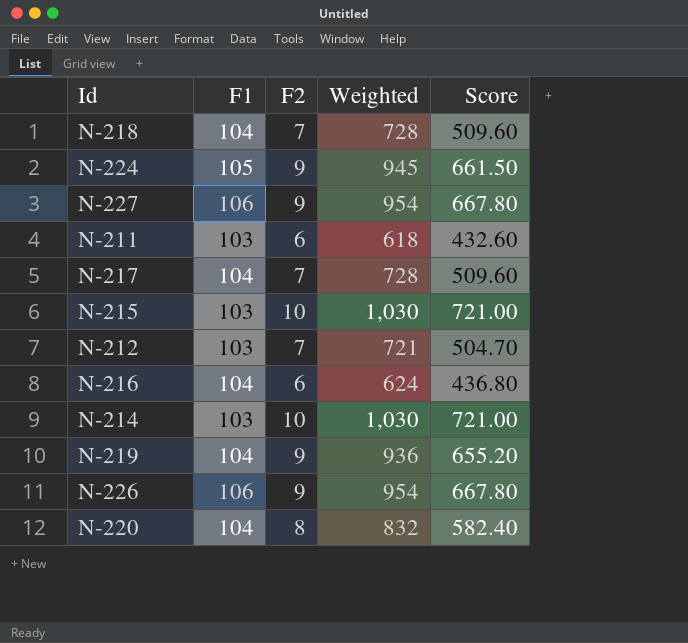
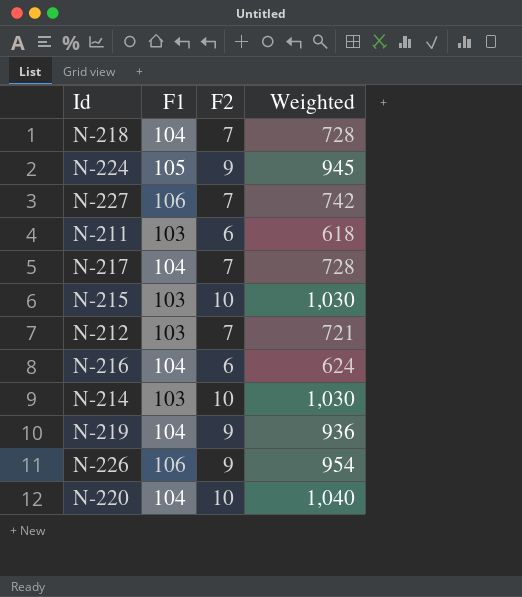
column Score | formula: [Weighted] * 0.7 -> none
N-227 | F2: 9 -> 7
N-227 | Weighted: 954 -> 742
N-220 | F2: 8 -> 10
N-220 | Weighted: 832 -> 1,040

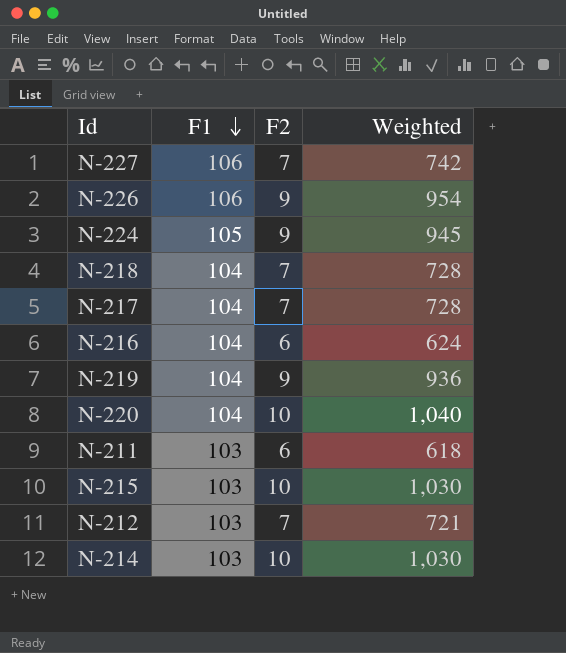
row order: none -> F1 descending

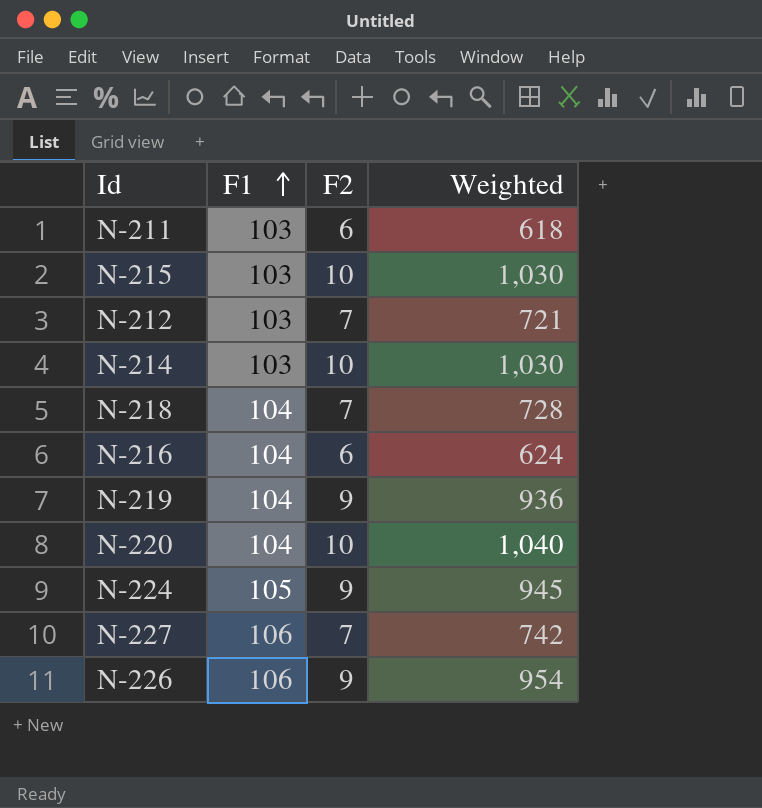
row order: F1 descending -> F1 ascending
row N-217: 104 | 7 | 728 -> none

